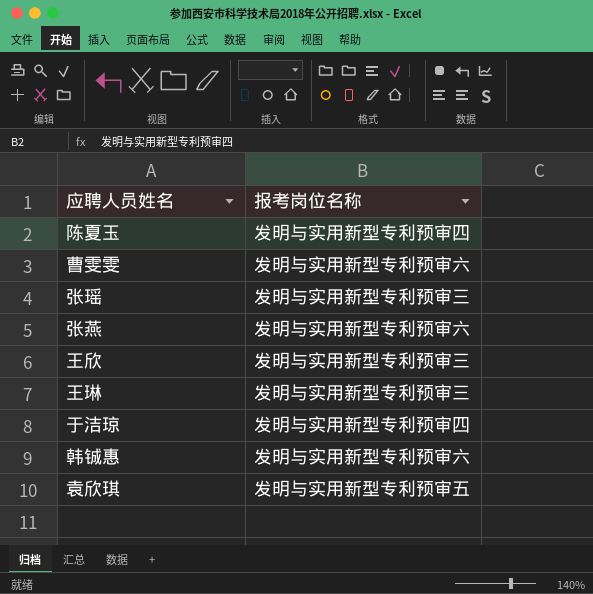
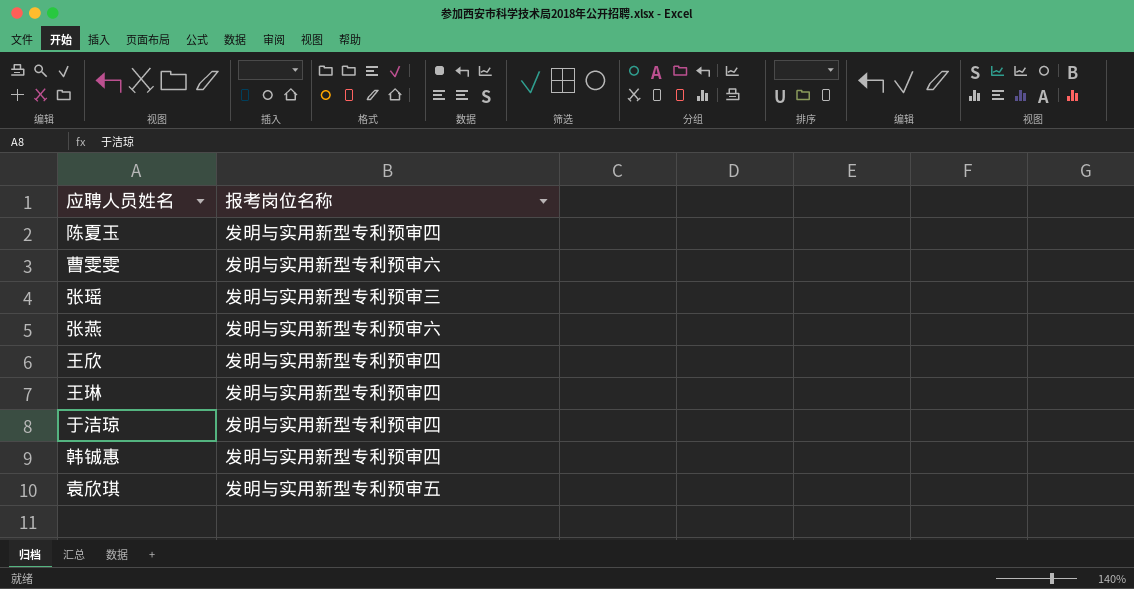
王欣 | 报考岗位名称: 发明与实用新型专利预审三 -> 发明与实用新型专利预审四
王琳 | 报考岗位名称: 发明与实用新型专利预审三 -> 发明与实用新型专利预审四
韩铖惠 | 报考岗位名称: 发明与实用新型专利预审六 -> 发明与实用新型专利预审四

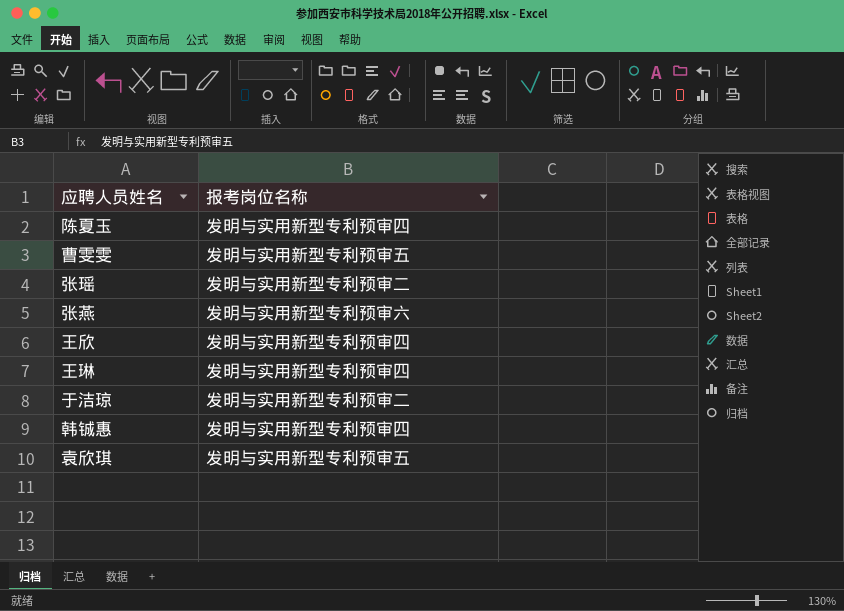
曹雯雯 | 报考岗位名称: 发明与实用新型专利预审六 -> 发明与实用新型专利预审五
张瑶 | 报考岗位名称: 发明与实用新型专利预审三 -> 发明与实用新型专利预审二
于洁琼 | 报考岗位名称: 发明与实用新型专利预审四 -> 发明与实用新型专利预审二

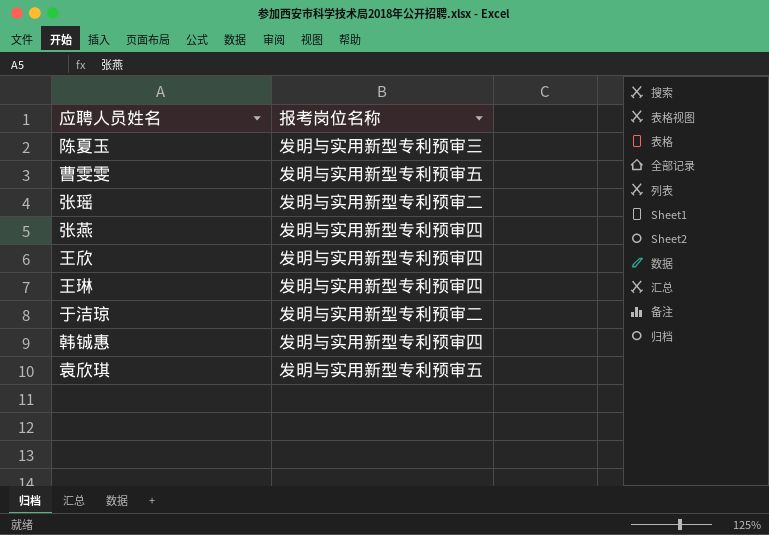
陈夏玉 | 报考岗位名称: 发明与实用新型专利预审四 -> 发明与实用新型专利预审三
张燕 | 报考岗位名称: 发明与实用新型专利预审六 -> 发明与实用新型专利预审四

